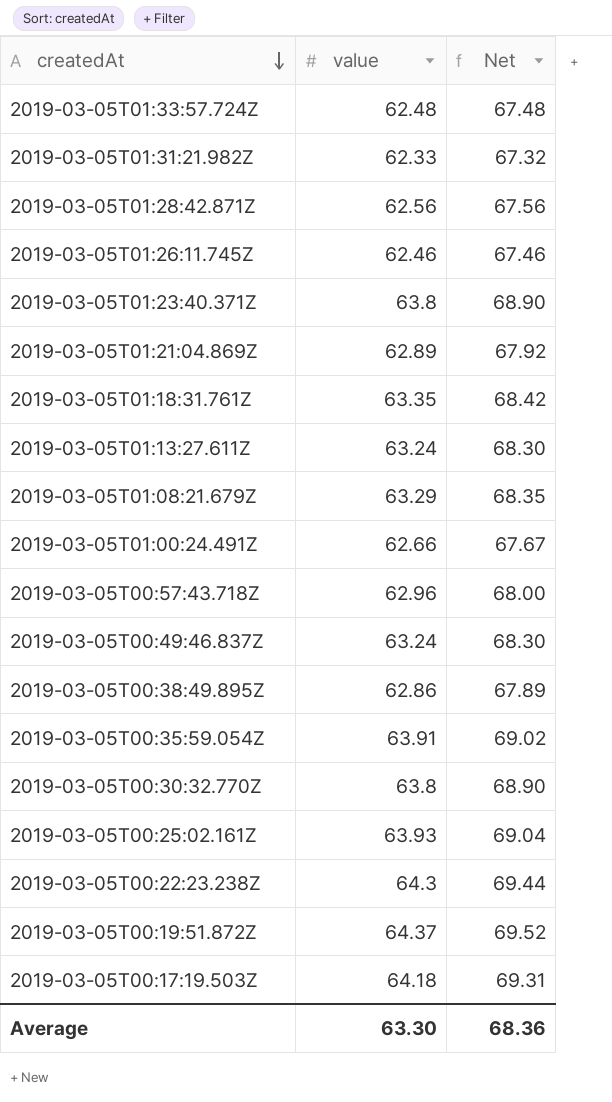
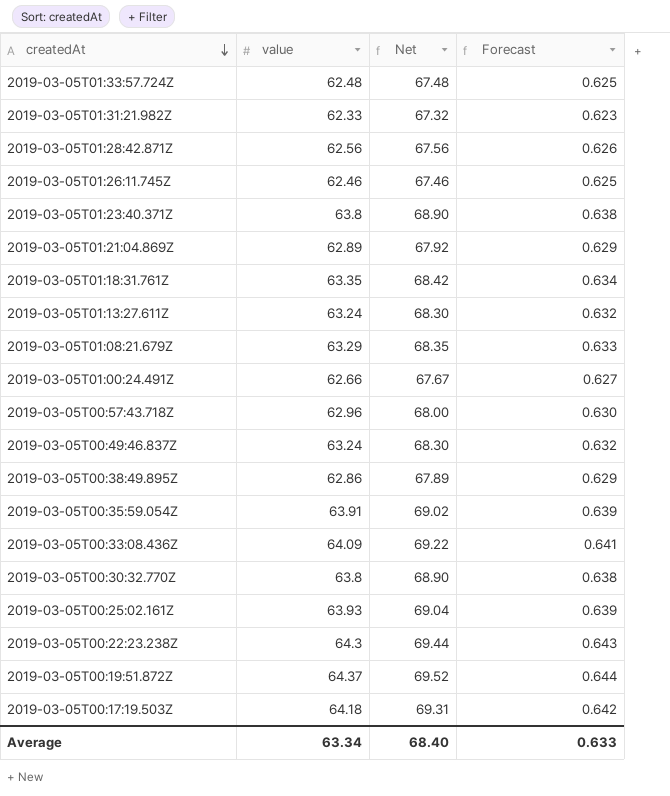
column Forecast | formula: none -> [value] * 0.01
row 2019-03-05T00:33:08.436Z: none -> 64.09 | 69.22 | 0.641
Average | value: 63.30 -> 63.34
Average | Net: 68.36 -> 68.40

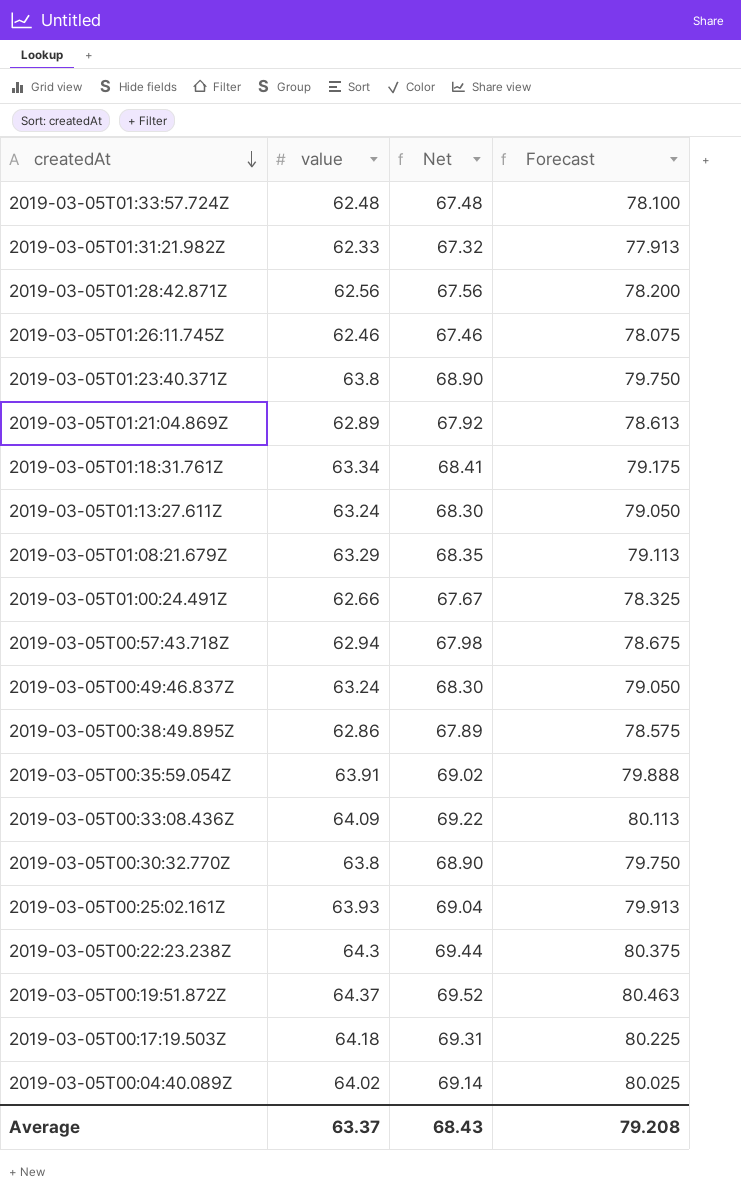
column Forecast | formula: [value] * 0.01 -> [value] * 1.25
2019-03-05T01:18:31.761Z | value: 63.35 -> 63.34
2019-03-05T01:18:31.761Z | Net: 68.42 -> 68.41
2019-03-05T00:57:43.718Z | value: 62.96 -> 62.94
2019-03-05T00:57:43.718Z | Net: 68.00 -> 67.98
row 2019-03-05T00:04:40.089Z: none -> 64.02 | 69.14 | 80.025
Average | value: 63.34 -> 63.37
Average | Net: 68.40 -> 68.43
Average | Forecast: 0.633 -> 79.208

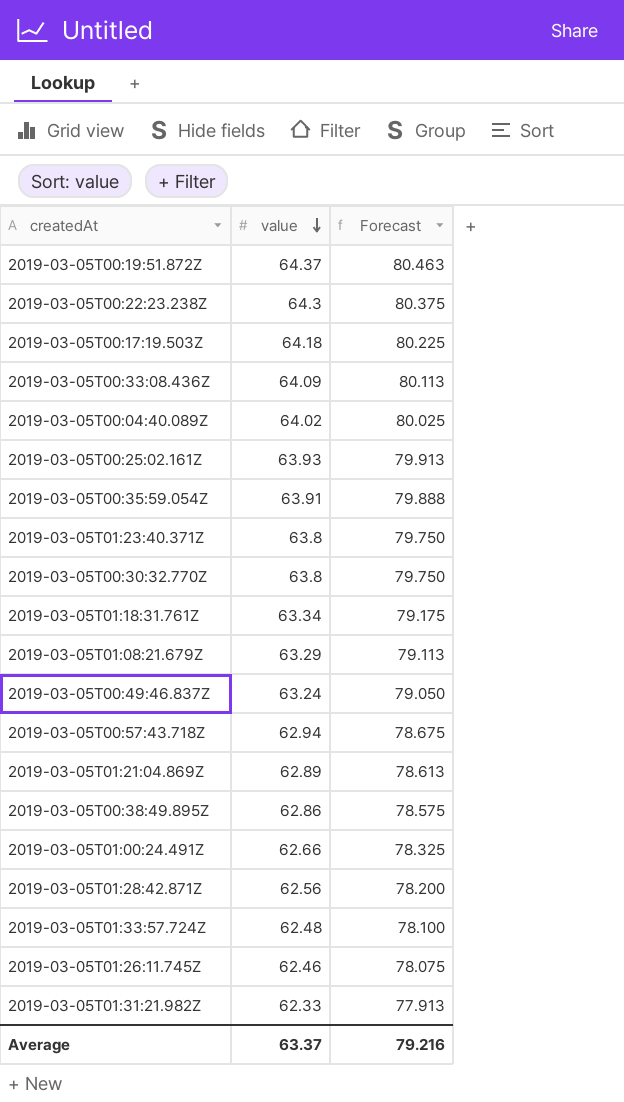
row order: createdAt descending -> value descending
column Net | formula: [value] * 1.08 -> none
row 2019-03-05T01:13:27.611Z: 63.24 | 68.30 | 79.050 -> none
Average | Forecast: 79.208 -> 79.216

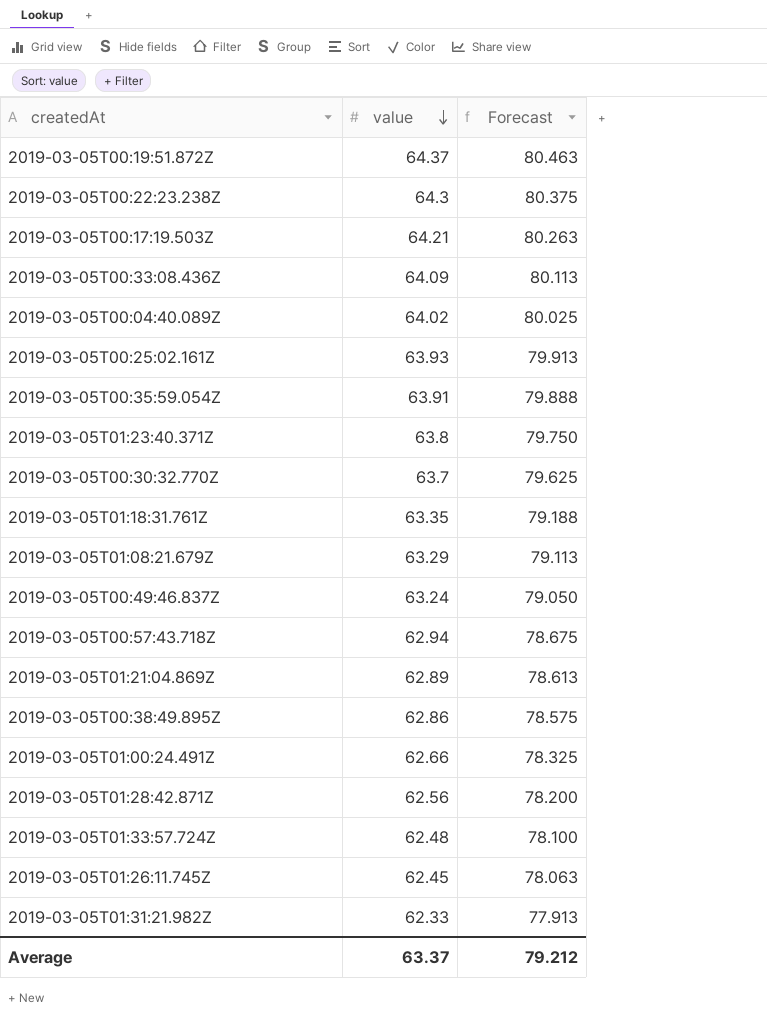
2019-03-05T00:17:19.503Z | value: 64.18 -> 64.21
2019-03-05T00:17:19.503Z | Forecast: 80.225 -> 80.263
2019-03-05T00:30:32.770Z | value: 63.8 -> 63.7
2019-03-05T00:30:32.770Z | Forecast: 79.750 -> 79.625
2019-03-05T01:18:31.761Z | value: 63.34 -> 63.35
2019-03-05T01:18:31.761Z | Forecast: 79.175 -> 79.188
2019-03-05T01:26:11.745Z | value: 62.46 -> 62.45
2019-03-05T01:26:11.745Z | Forecast: 78.075 -> 78.063
Average | Forecast: 79.216 -> 79.212

